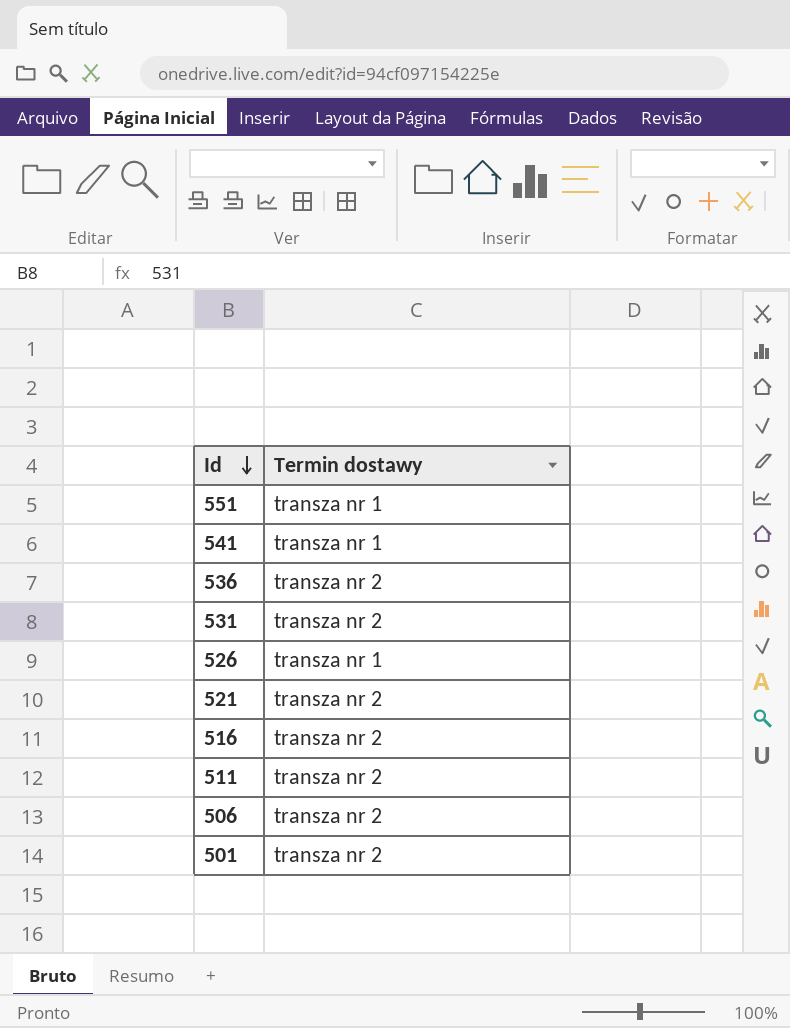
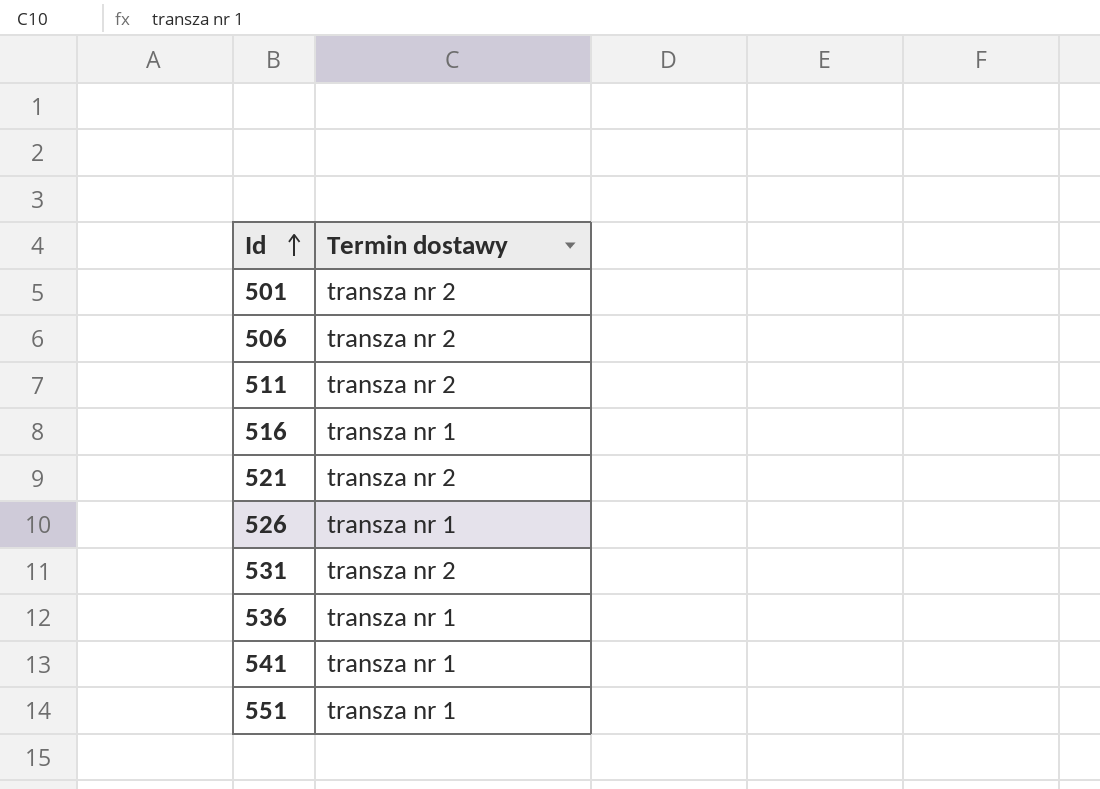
row order: Id descending -> Id ascending
516 | Termin dostawy: transza nr 2 -> transza nr 1
536 | Termin dostawy: transza nr 2 -> transza nr 1

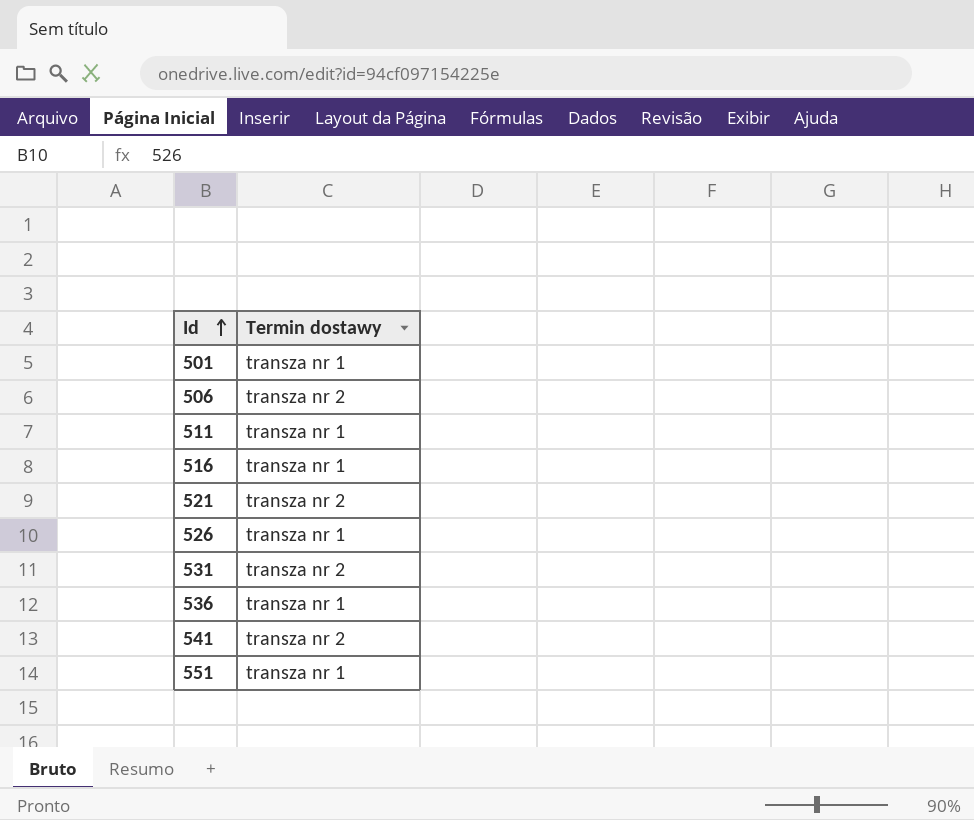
501 | Termin dostawy: transza nr 2 -> transza nr 1
511 | Termin dostawy: transza nr 2 -> transza nr 1
541 | Termin dostawy: transza nr 1 -> transza nr 2

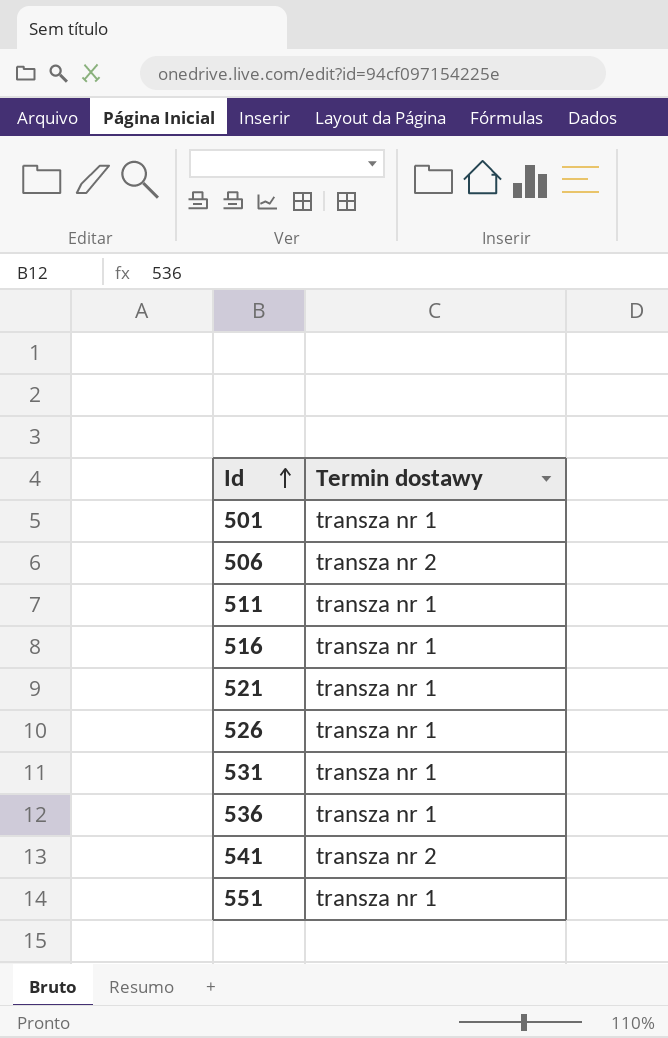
521 | Termin dostawy: transza nr 2 -> transza nr 1
531 | Termin dostawy: transza nr 2 -> transza nr 1

